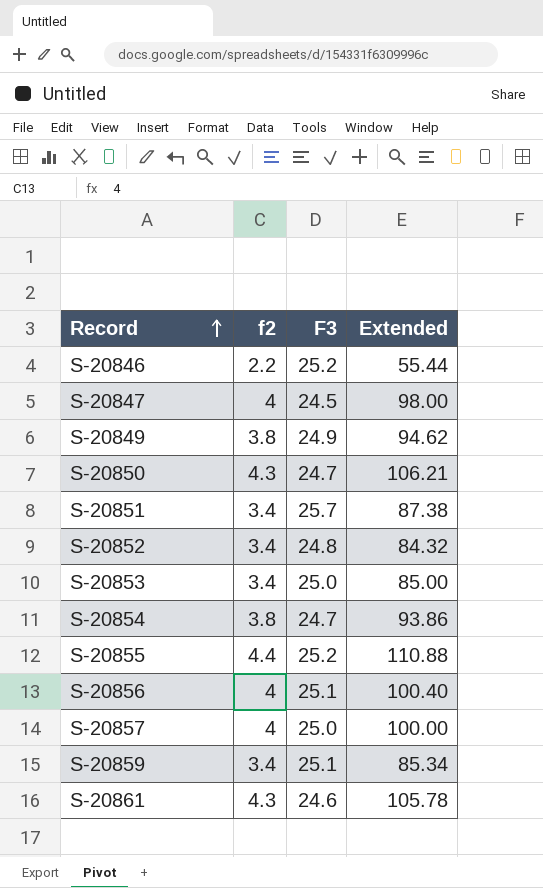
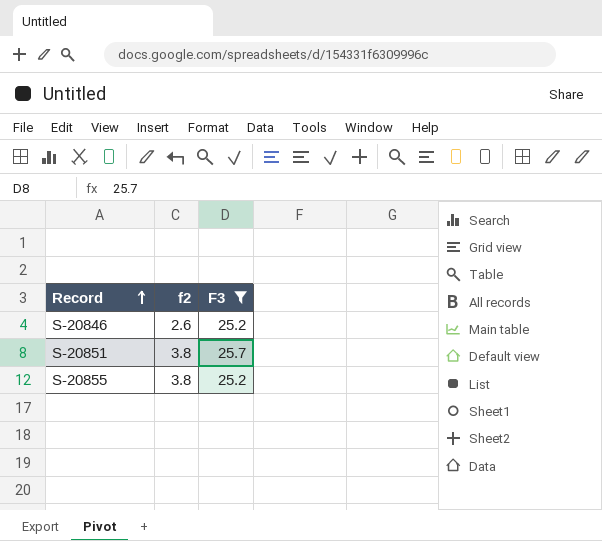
filter: none -> F3 >= 25.2
column Extended | formula: [f2] * [F3] -> none
S-20846 | f2: 2.2 -> 2.6
S-20851 | f2: 3.4 -> 3.8
S-20855 | f2: 4.4 -> 3.8

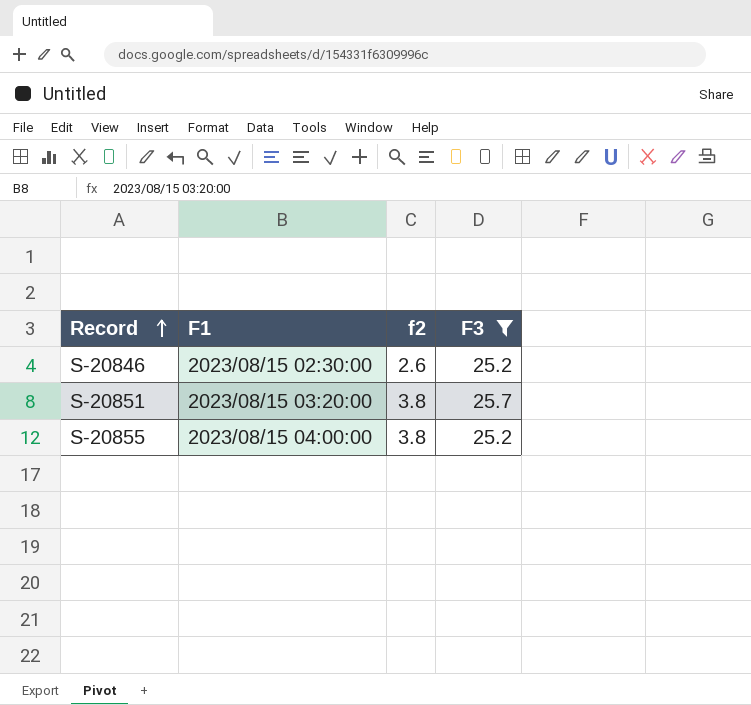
column F1 | position: none -> 2

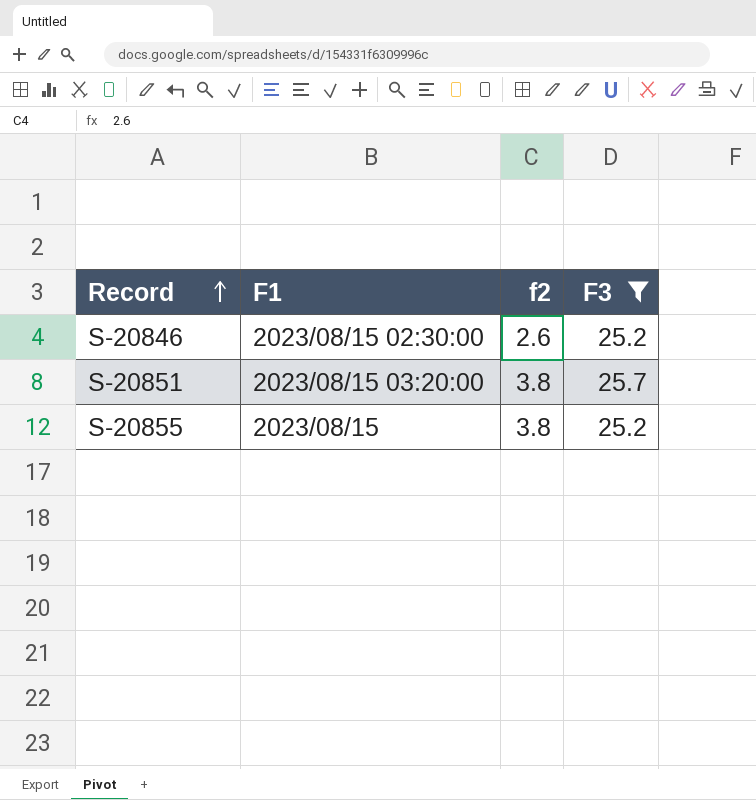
S-20855 | F1: 2023/08/15 04:00:00 -> 2023/08/15

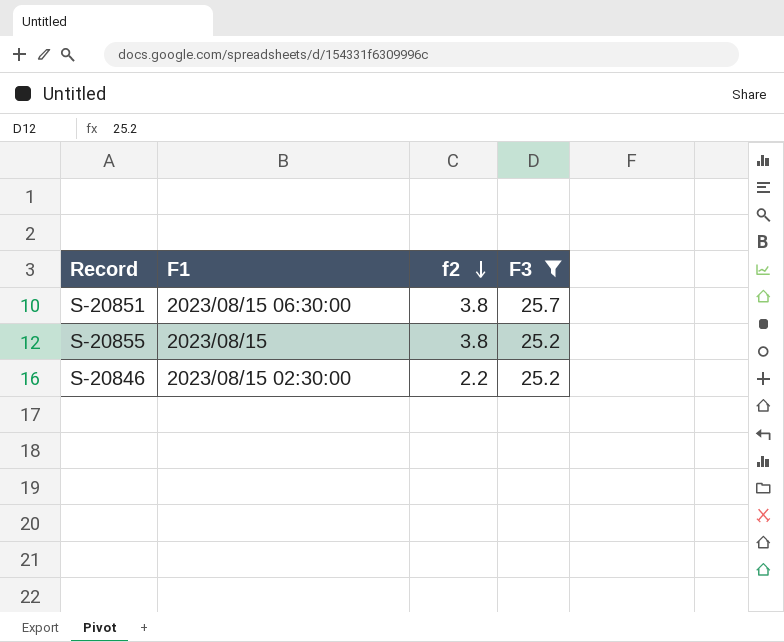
row order: Record ascending -> f2 descending
S-20851 | F1: 2023/08/15 03:20:00 -> 2023/08/15 06:30:00
S-20846 | f2: 2.6 -> 2.2

